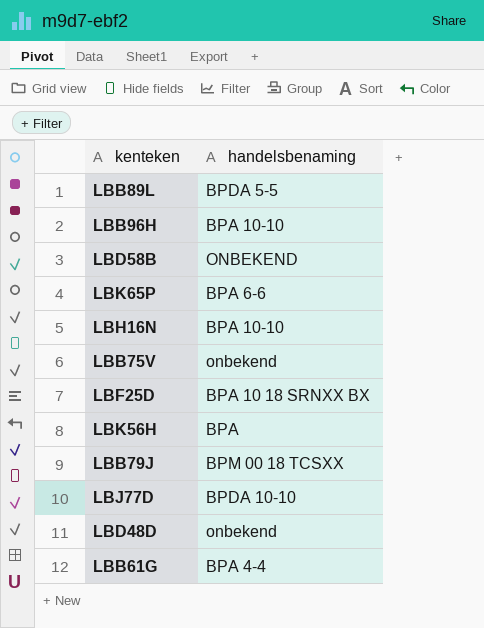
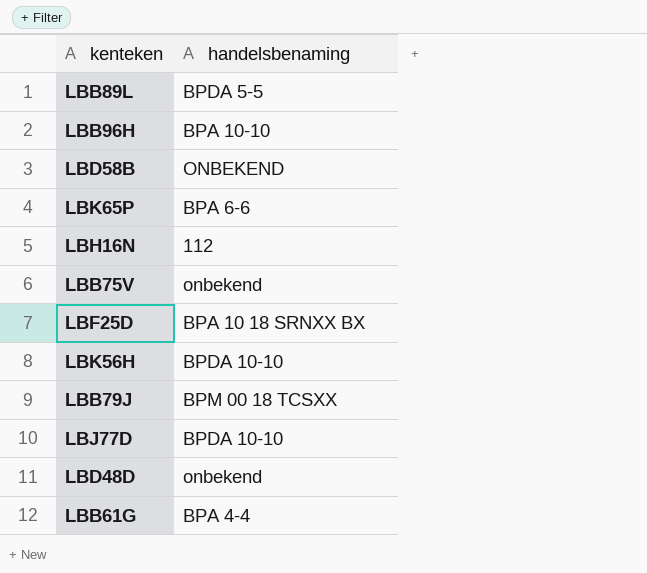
LBH16N | handelsbenaming: BPA 10-10 -> 112
LBK56H | handelsbenaming: BPA -> BPDA 10-10

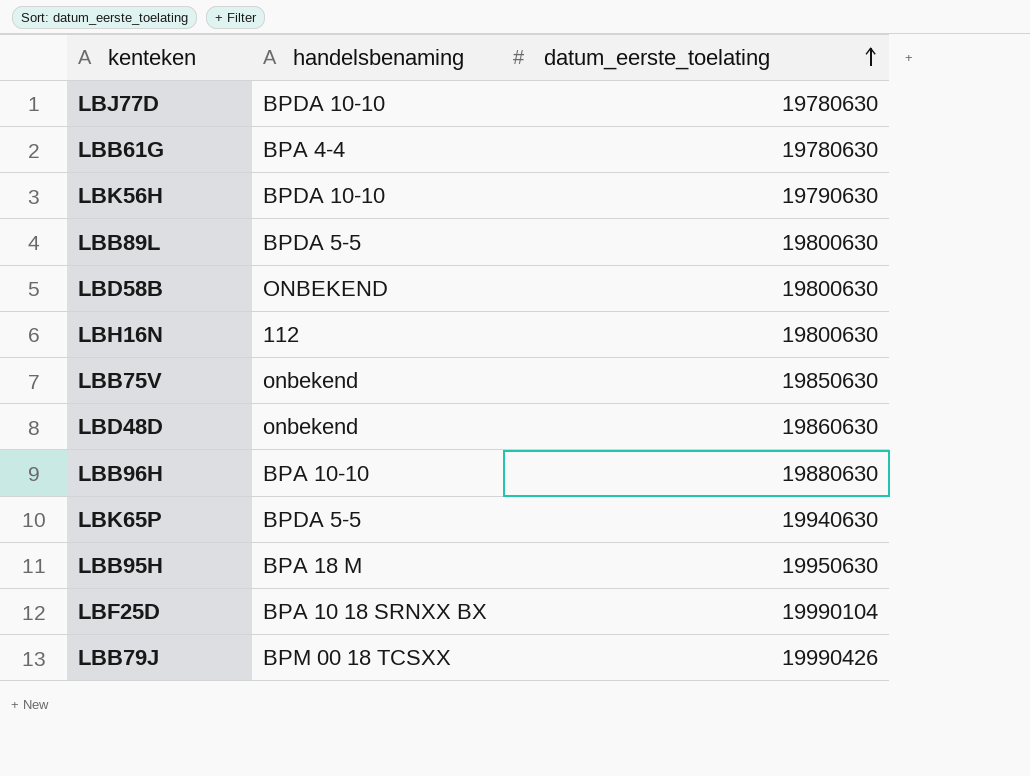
row order: none -> datum_eerste_toelating ascending
column datum_eerste_toelating | position: none -> 3
LBK65P | handelsbenaming: BPA 6-6 -> BPDA 5-5
row LBB95H: none -> BPA 18 M | 19950630

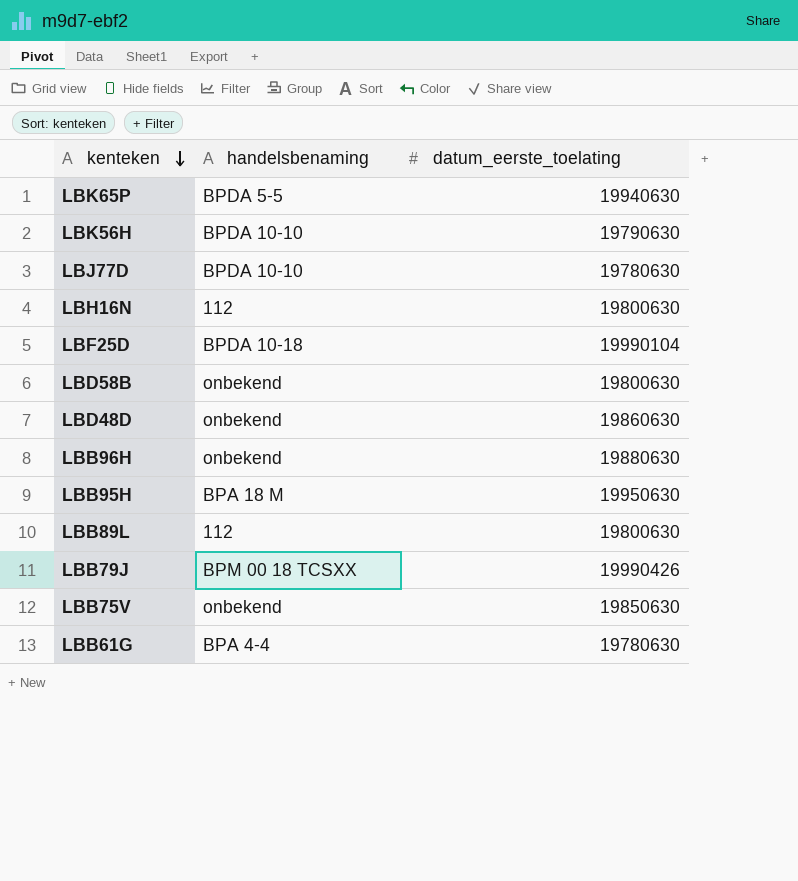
row order: datum_eerste_toelating ascending -> kenteken descending
LBF25D | handelsbenaming: BPA 10 18 SRNXX BX -> BPDA 10-18
LBD58B | handelsbenaming: ONBEKEND -> onbekend
LBB96H | handelsbenaming: BPA 10-10 -> onbekend
LBB89L | handelsbenaming: BPDA 5-5 -> 112

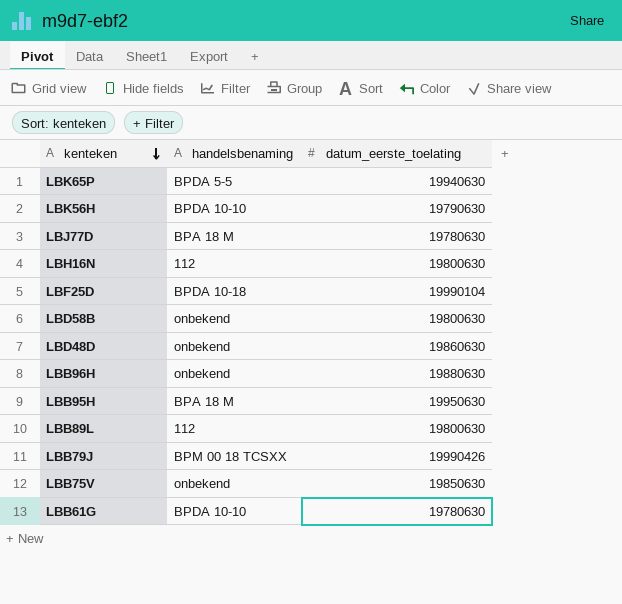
LBJ77D | handelsbenaming: BPDA 10-10 -> BPA 18 M
LBB61G | handelsbenaming: BPA 4-4 -> BPDA 10-10

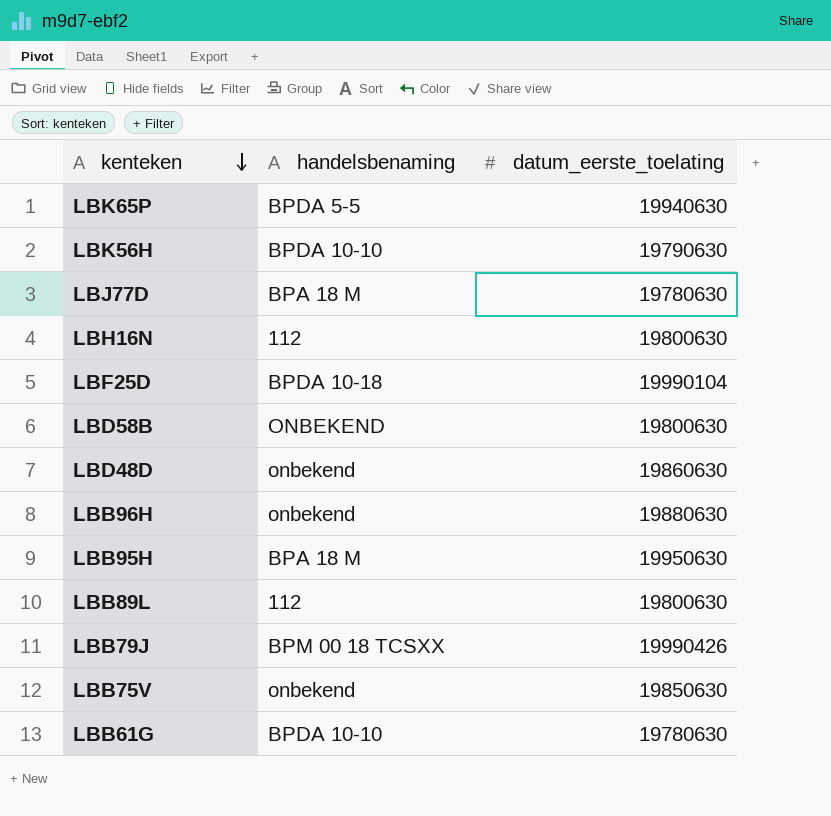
LBD58B | handelsbenaming: onbekend -> ONBEKEND

